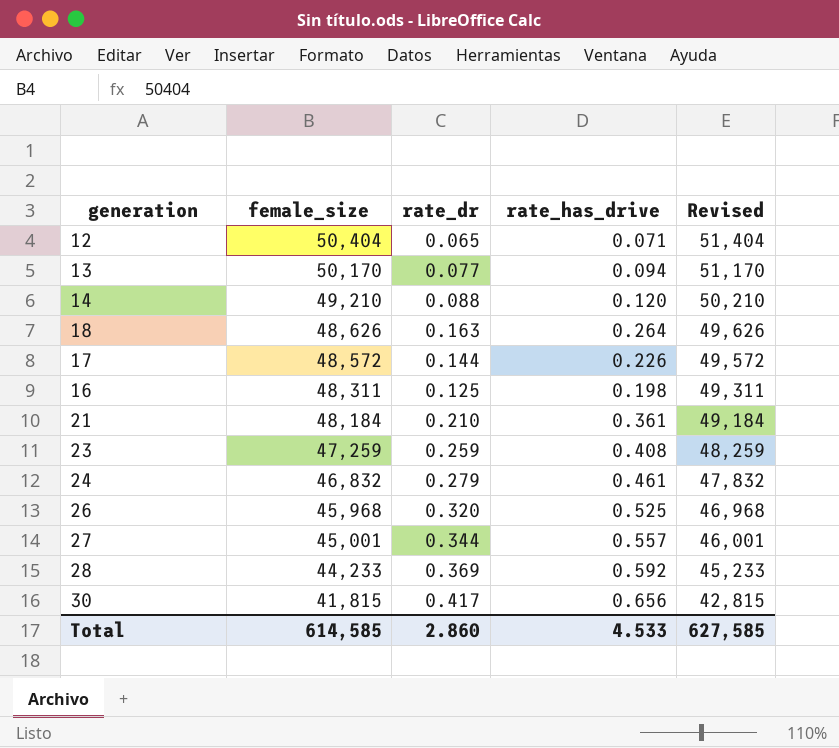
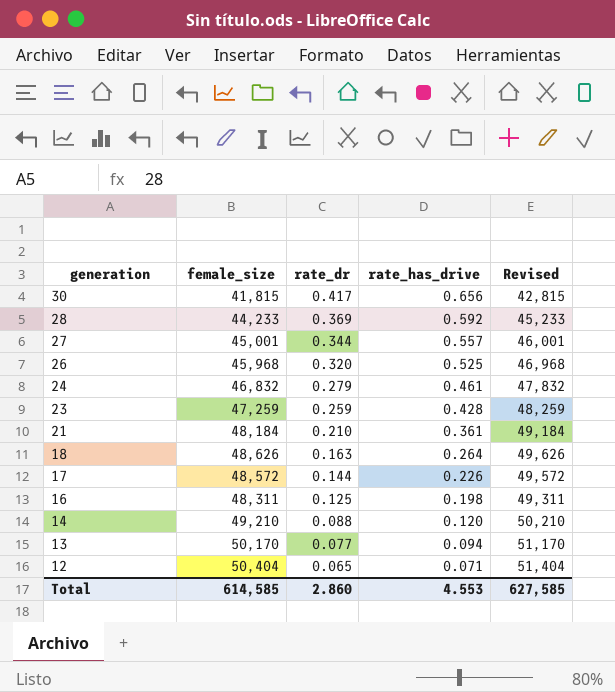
row order: female_size descending -> generation descending
23 | rate_has_drive: 0.408 -> 0.428
Total | rate_has_drive: 4.533 -> 4.553

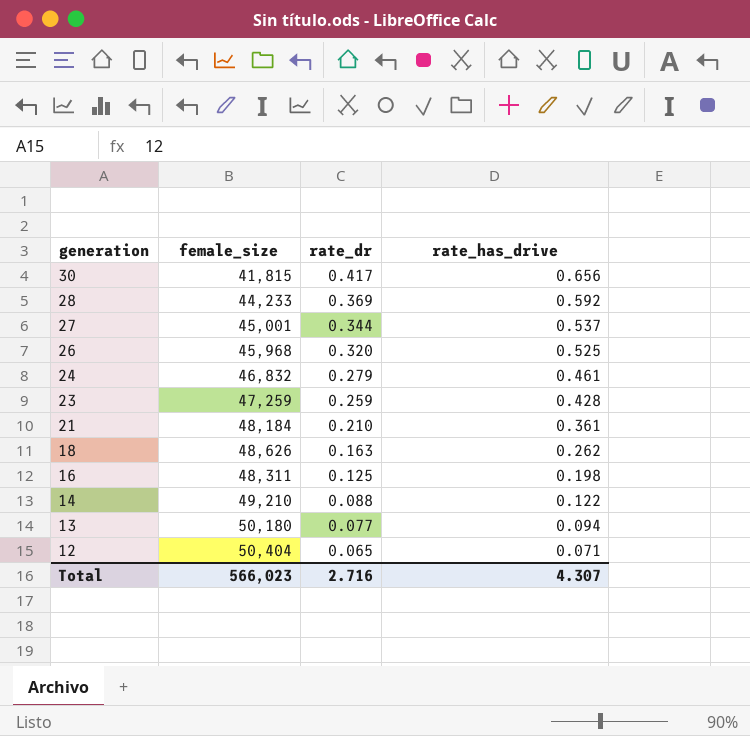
column Revised | formula: [female_size] + 1000 -> none
row 17: 48,572 | 0.144 | 0.226 | 49,572 -> none
27 | rate_has_drive: 0.557 -> 0.537
18 | rate_has_drive: 0.264 -> 0.262
14 | rate_has_drive: 0.120 -> 0.122
13 | female_size: 50,170 -> 50,180
Total | female_size: 614,585 -> 566,023
Total | rate_dr: 2.860 -> 2.716
Total | rate_has_drive: 4.553 -> 4.307

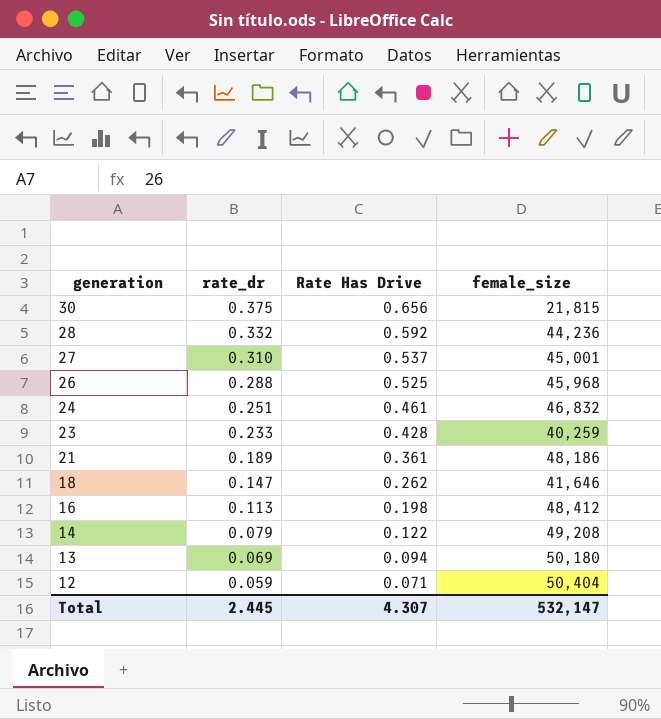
column name: rate_has_drive -> Rate Has Drive
column female_size | position: 2 -> 4
30 | rate_dr: 0.417 -> 0.375
30 | female_size: 41,815 -> 21,815
28 | rate_dr: 0.369 -> 0.332
28 | female_size: 44,233 -> 44,236
27 | rate_dr: 0.344 -> 0.310
26 | rate_dr: 0.320 -> 0.288
24 | rate_dr: 0.279 -> 0.251
23 | rate_dr: 0.259 -> 0.233
23 | female_size: 47,259 -> 40,259
21 | rate_dr: 0.210 -> 0.189
21 | female_size: 48,184 -> 48,186
18 | rate_dr: 0.163 -> 0.147
18 | female_size: 48,626 -> 41,646
16 | rate_dr: 0.125 -> 0.113
16 | female_size: 48,311 -> 48,412
14 | rate_dr: 0.088 -> 0.079
14 | female_size: 49,210 -> 49,208
13 | rate_dr: 0.077 -> 0.069
12 | rate_dr: 0.065 -> 0.059
Total | rate_dr: 2.716 -> 2.445
Total | female_size: 566,023 -> 532,147

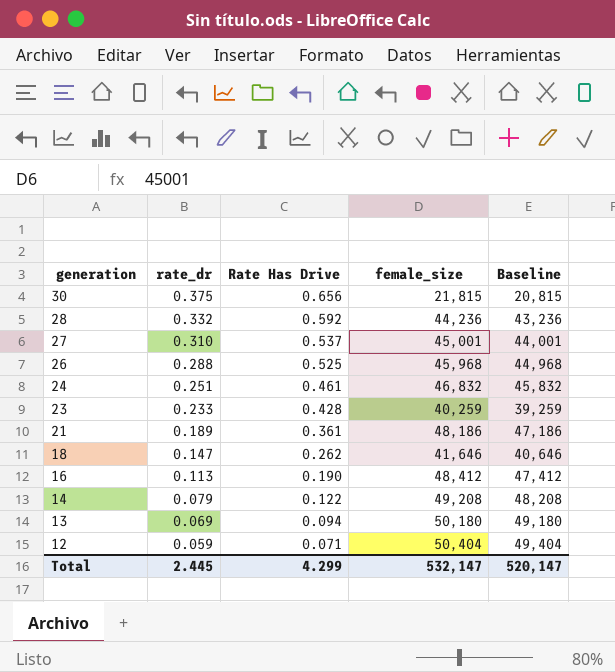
column Baseline | formula: none -> [female_size] - 1000
16 | Rate Has Drive: 0.198 -> 0.190
Total | Rate Has Drive: 4.307 -> 4.299

